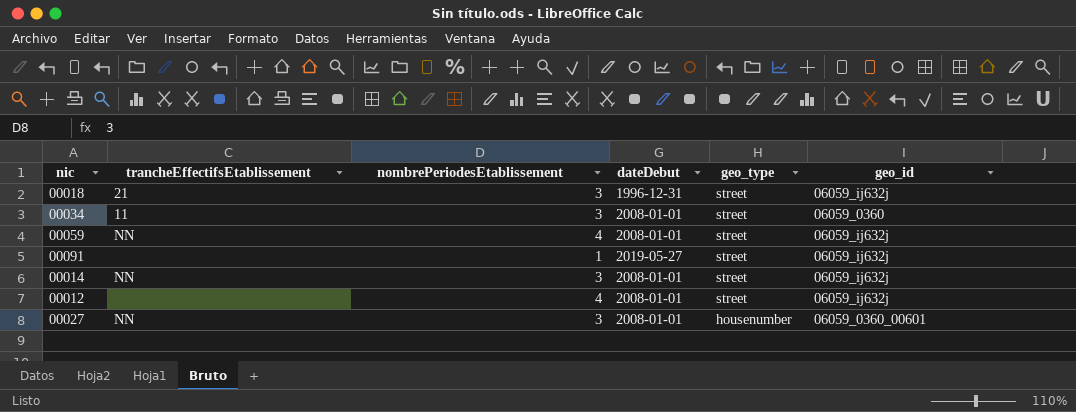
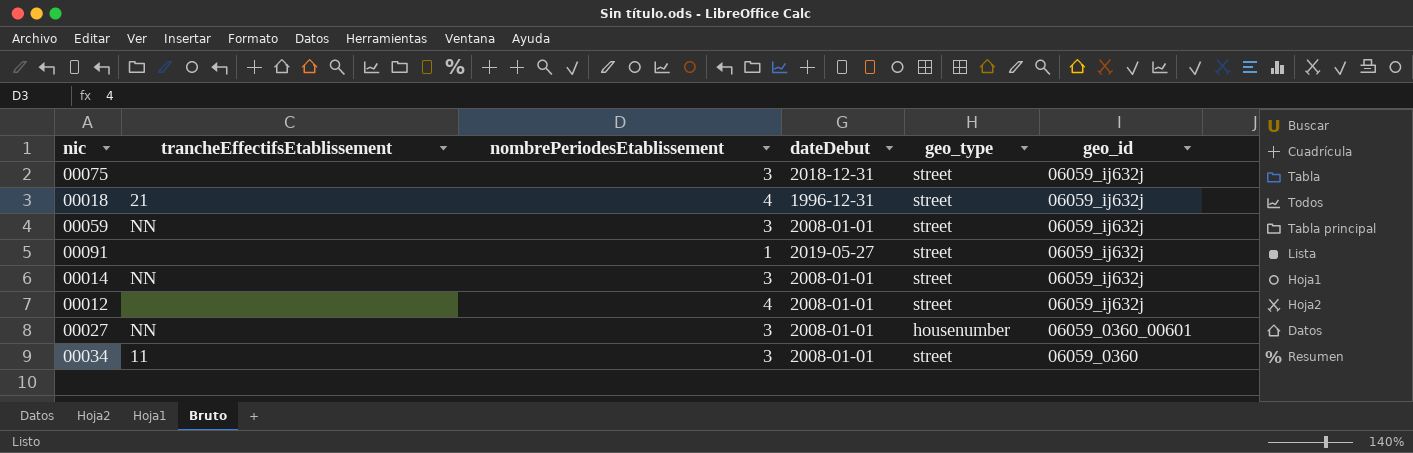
row order: geo_type descending -> geo_id descending
row 00075: none -> none | 3 | 2018-12-31 | street | 06059_ij632j
00018 | nombrePeriodesEtablissement: 3 -> 4
00059 | nombrePeriodesEtablissement: 4 -> 3

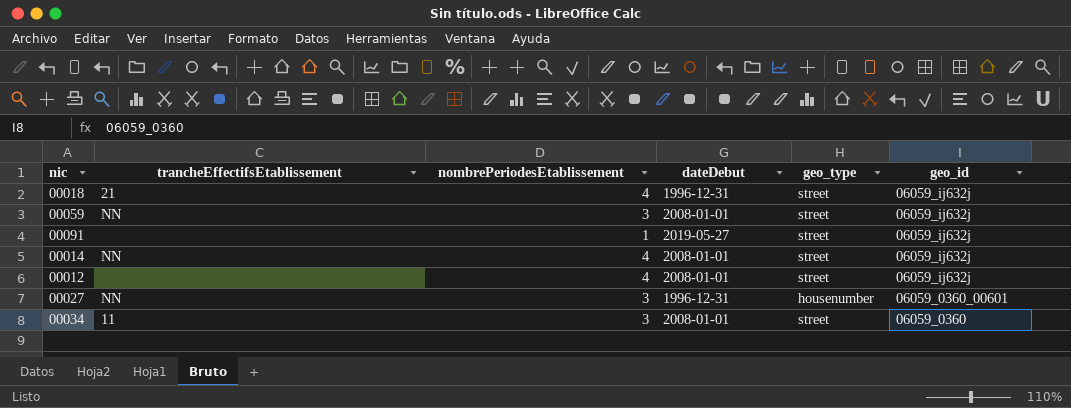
row 00075: none | 3 | 2018-12-31 | street | 06059_ij632j -> none
00014 | nombrePeriodesEtablissement: 3 -> 4
00027 | dateDebut: 2008-01-01 -> 1996-12-31

